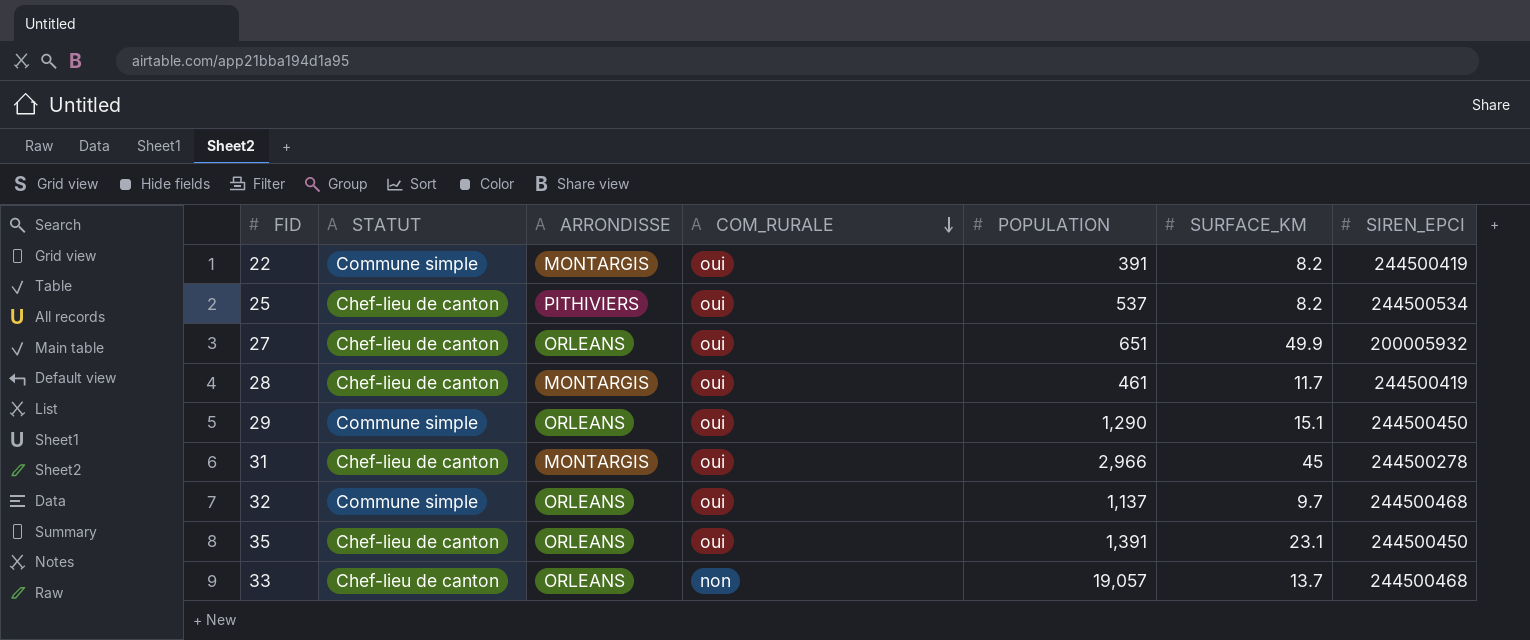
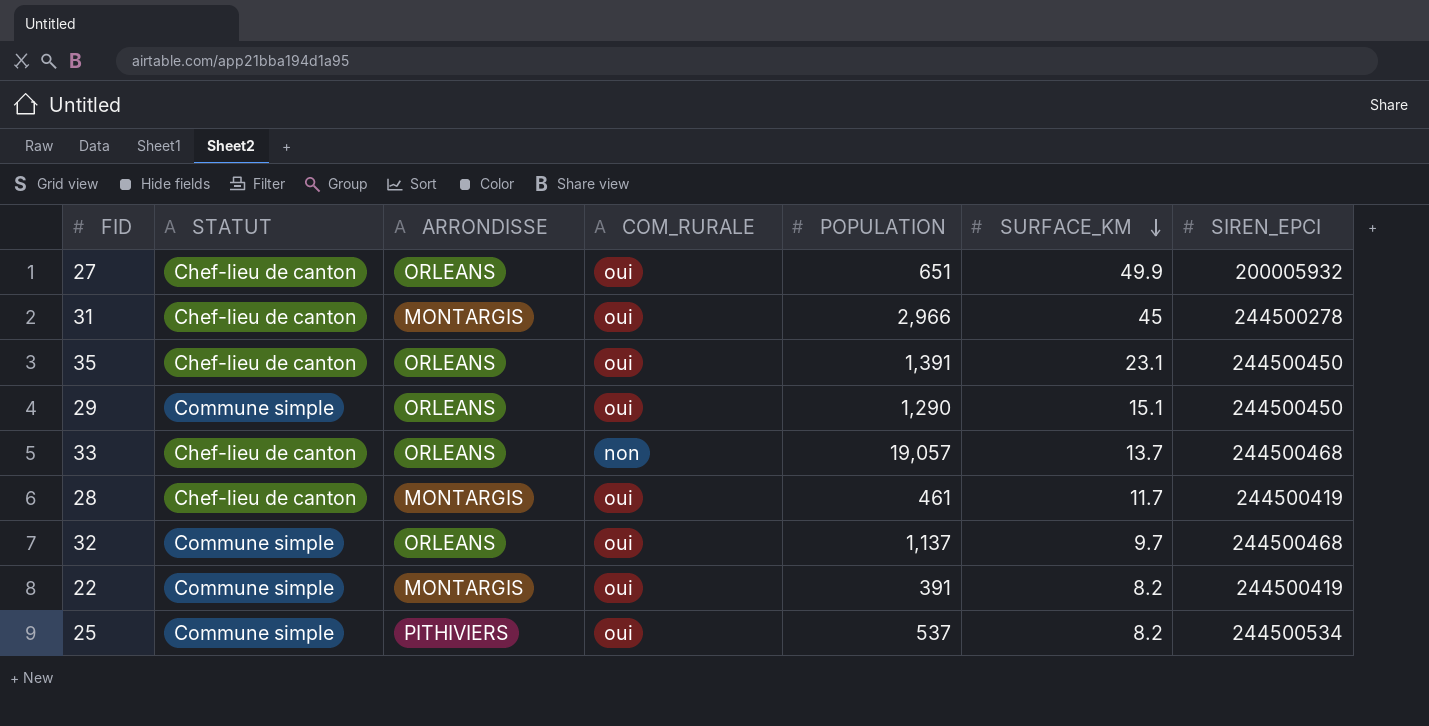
row order: COM_RURALE descending -> SURFACE_KM descending
25 | STATUT: Chef-lieu de canton -> Commune simple

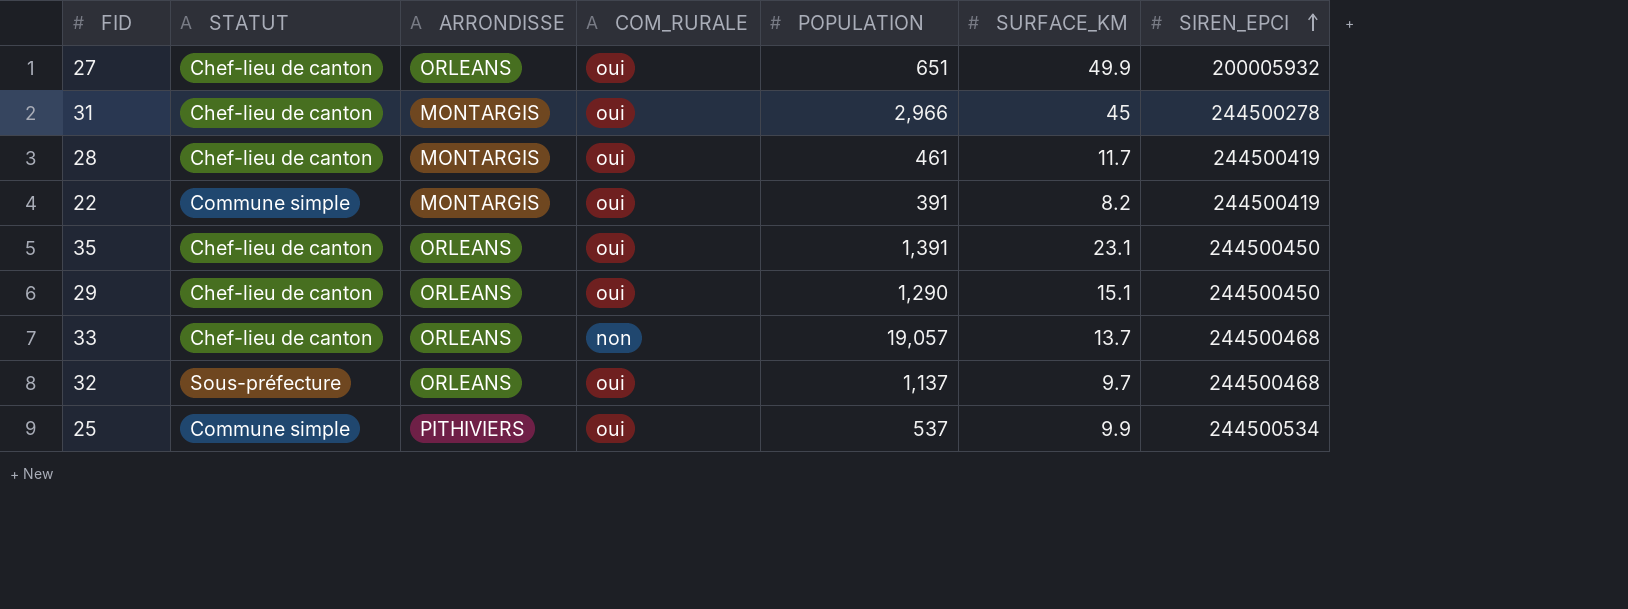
row order: SURFACE_KM descending -> SIREN_EPCI ascending
29 | STATUT: Commune simple -> Chef-lieu de canton
32 | STATUT: Commune simple -> Sous-préfecture
25 | SURFACE_KM: 8.2 -> 9.9

